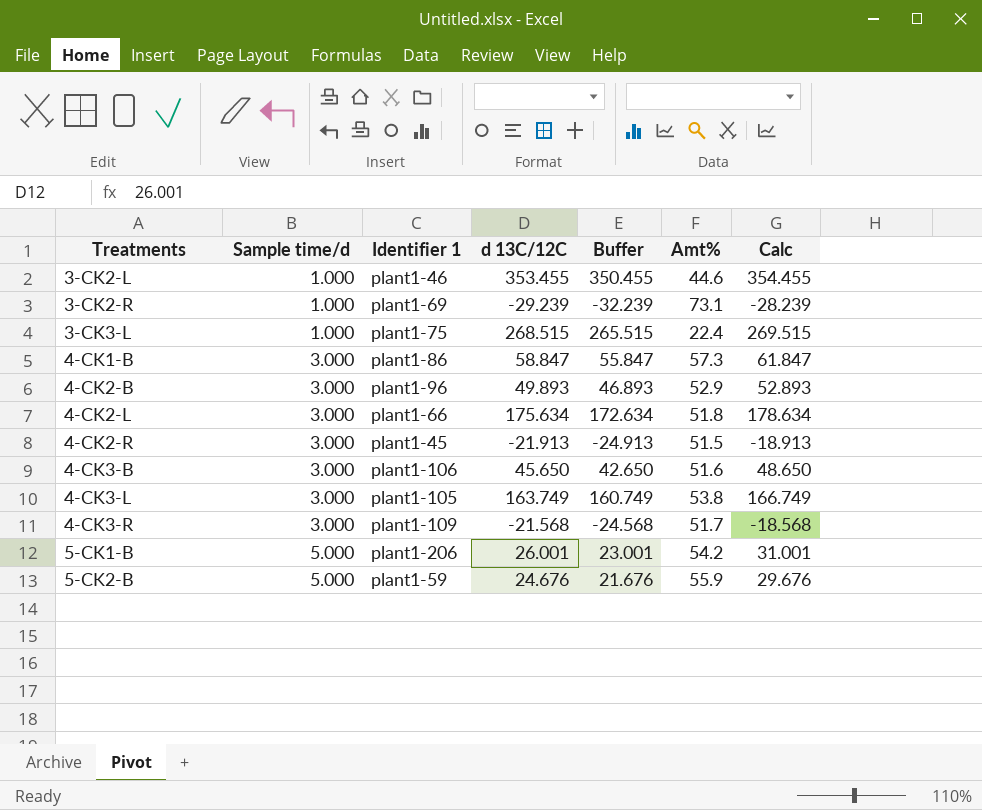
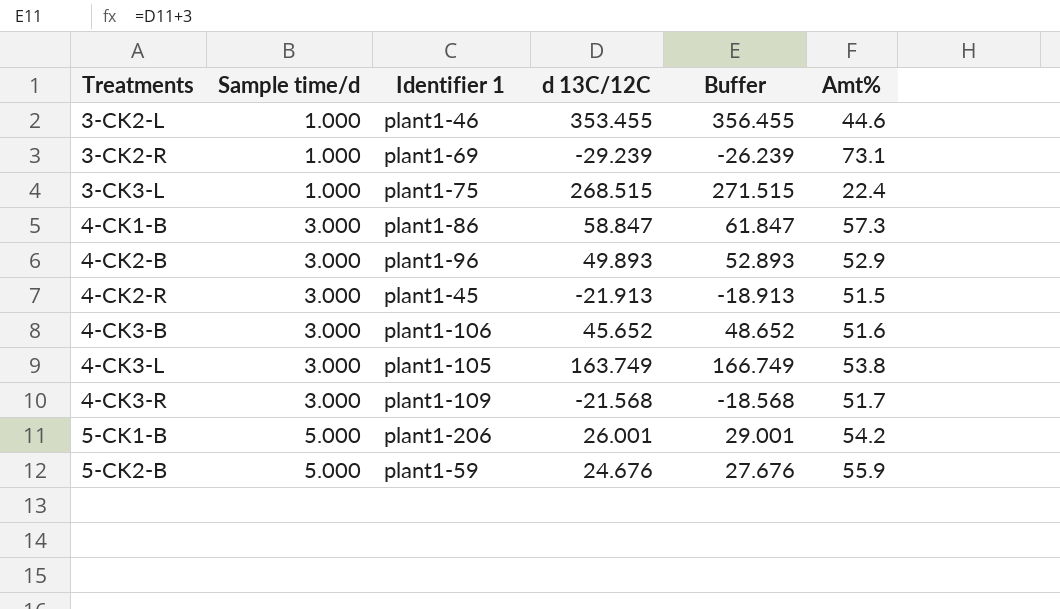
column Calc | formula: [Sample time/d] + [d 13C/12C] -> none
column Buffer | formula: [d 13C/12C] - 3 -> [d 13C/12C] + 3
row 4-CK2-L: 3.000 | plant1-66 | 175.634 | 172.634 | 51.8 | 178.634 -> none
4-CK3-B | d 13C/12C: 45.650 -> 45.652

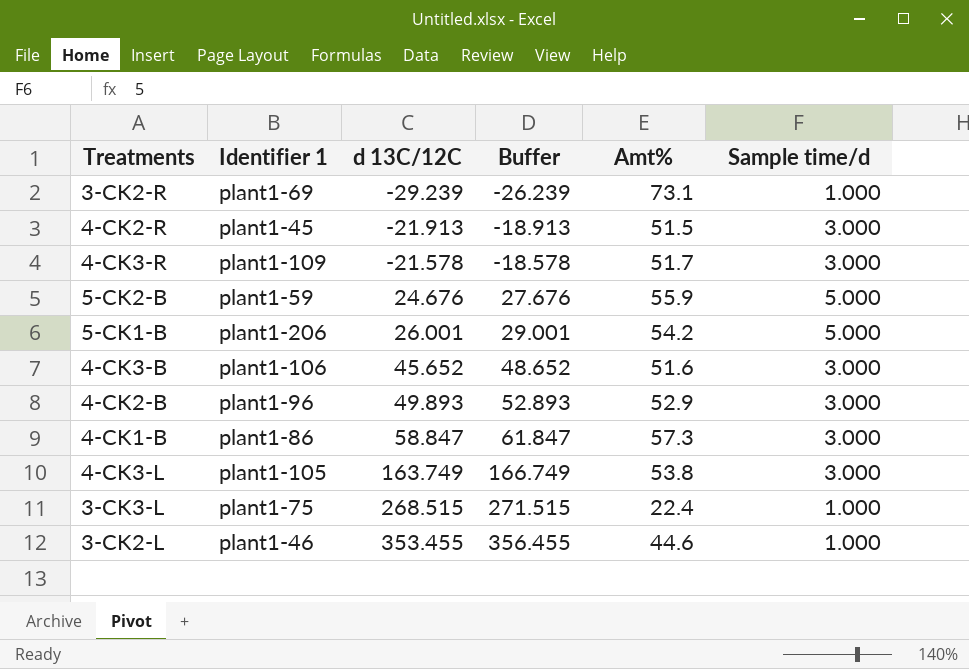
row order: Treatments ascending -> d 13C/12C ascending
column Sample time/d | position: 2 -> 6
4-CK3-R | d 13C/12C: -21.568 -> -21.578
4-CK3-R | Buffer: -18.568 -> -18.578

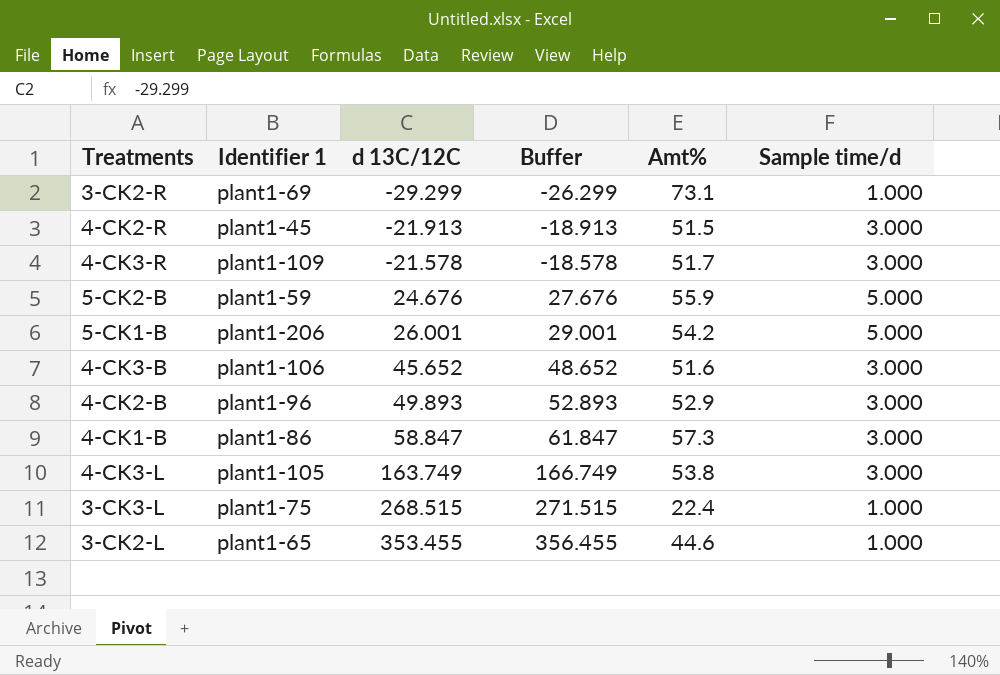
3-CK2-R | d 13C/12C: -29.239 -> -29.299
3-CK2-R | Buffer: -26.239 -> -26.299
3-CK2-L | Identifier 1: plant1-46 -> plant1-65

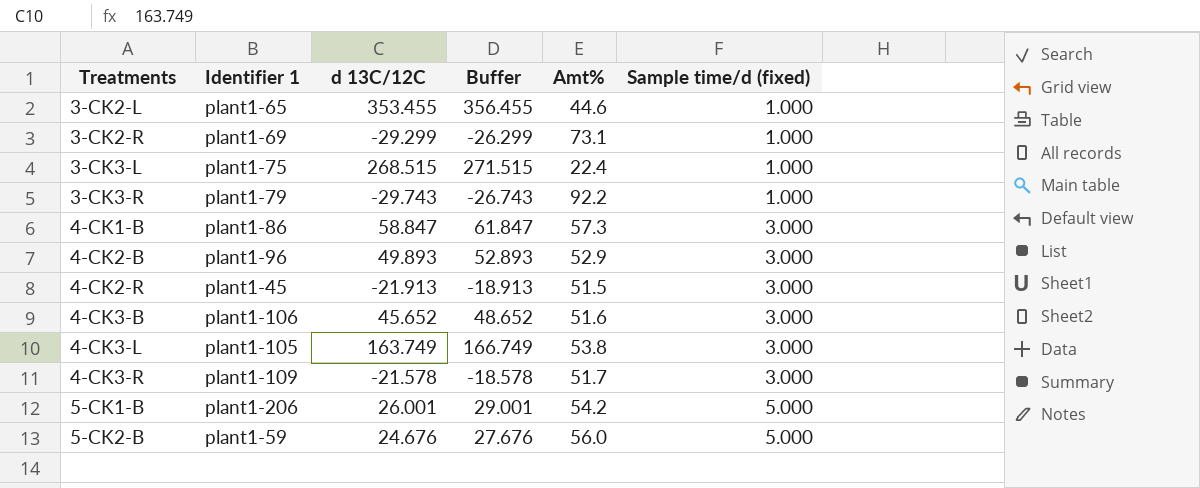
row order: d 13C/12C ascending -> Treatments ascending
column name: Sample time/d -> Sample time/d (fixed)
row 3-CK3-R: none -> plant1-79 | -29.743 | -26.743 | 92.2 | 1.000
5-CK2-B | Amt%: 55.9 -> 56.0

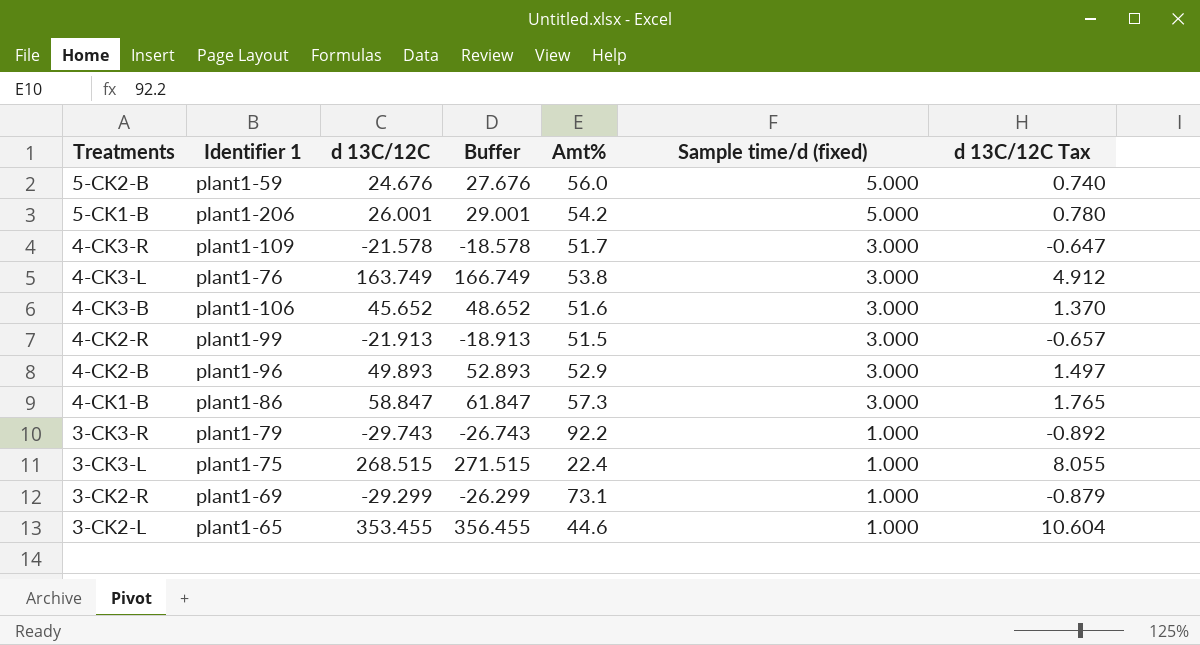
row order: Treatments ascending -> Treatments descending
column d 13C/12C Tax | formula: none -> [d 13C/12C] * 0.03
4-CK3-L | Identifier 1: plant1-105 -> plant1-76
4-CK2-R | Identifier 1: plant1-45 -> plant1-99

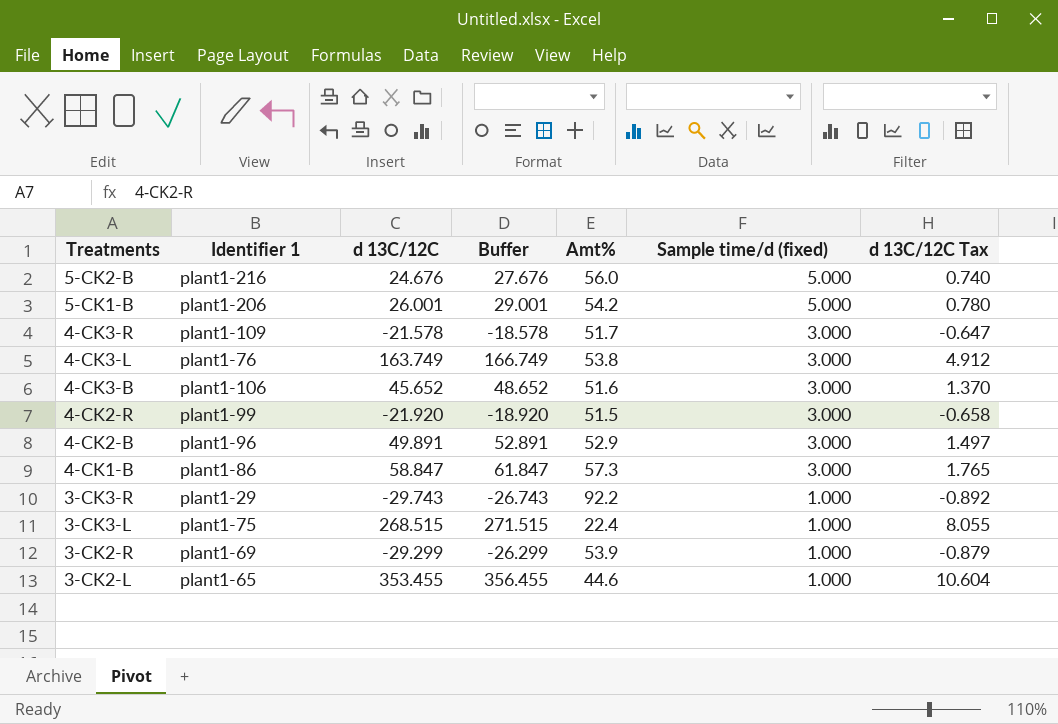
5-CK2-B | Identifier 1: plant1-59 -> plant1-216
4-CK2-R | d 13C/12C: -21.913 -> -21.920
4-CK2-R | Buffer: -18.913 -> -18.920
4-CK2-R | d 13C/12C Tax: -0.657 -> -0.658
4-CK2-B | d 13C/12C: 49.893 -> 49.891
4-CK2-B | Buffer: 52.893 -> 52.891
3-CK3-R | Identifier 1: plant1-79 -> plant1-29
3-CK2-R | Amt%: 73.1 -> 53.9

